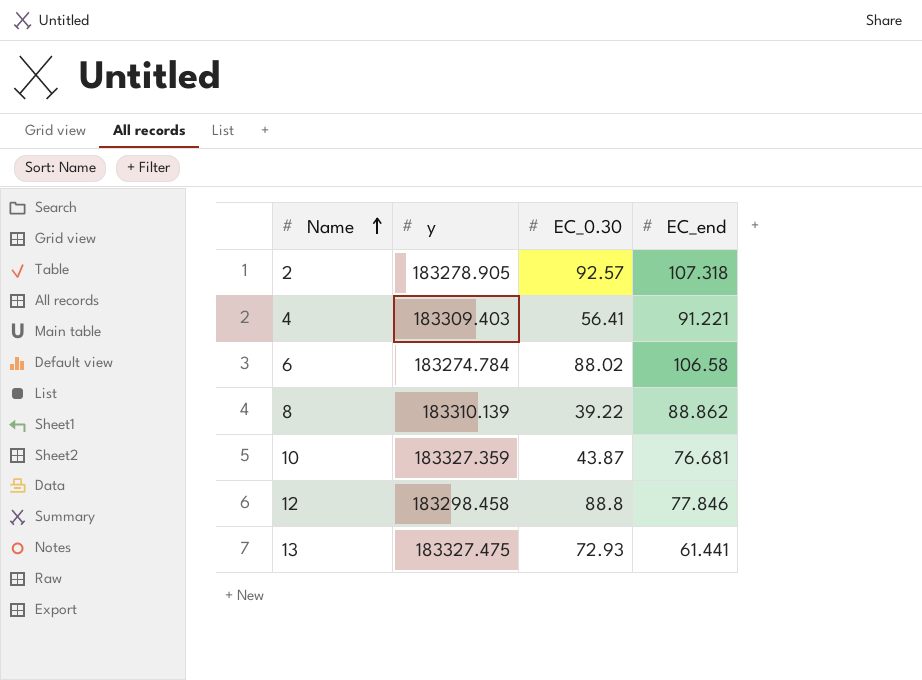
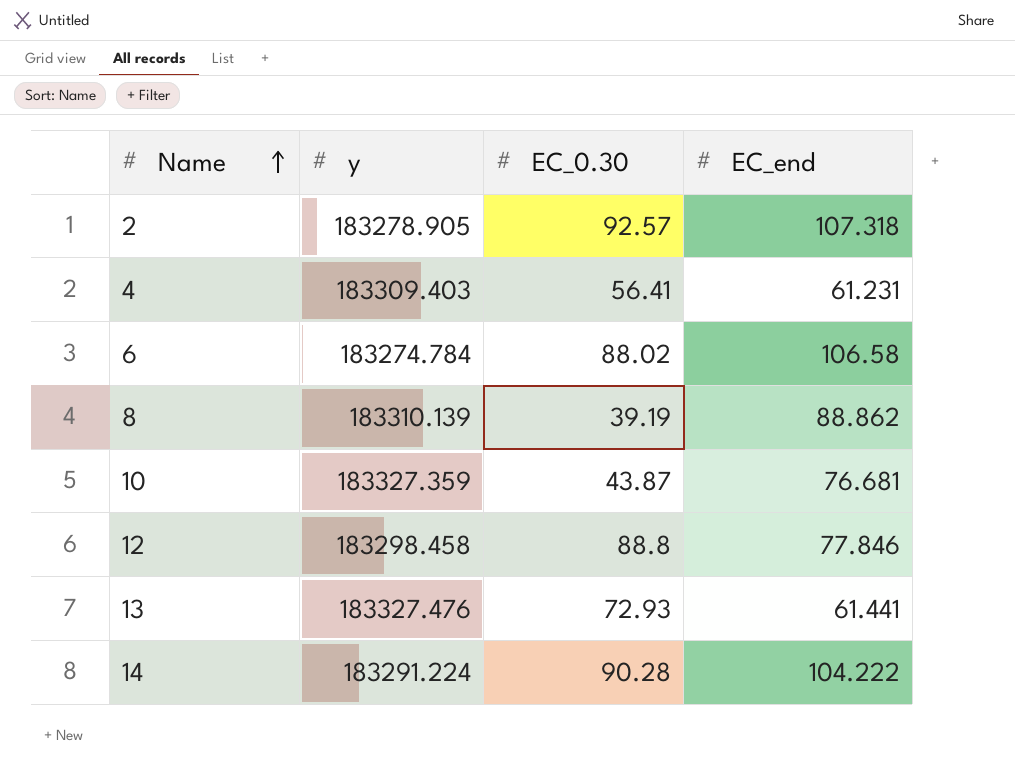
4 | EC_end: 91.221 -> 61.231
8 | EC_0.30: 39.22 -> 39.19
13 | y: 183327.475 -> 183327.476
row 14: none -> 183291.224 | 90.28 | 104.222

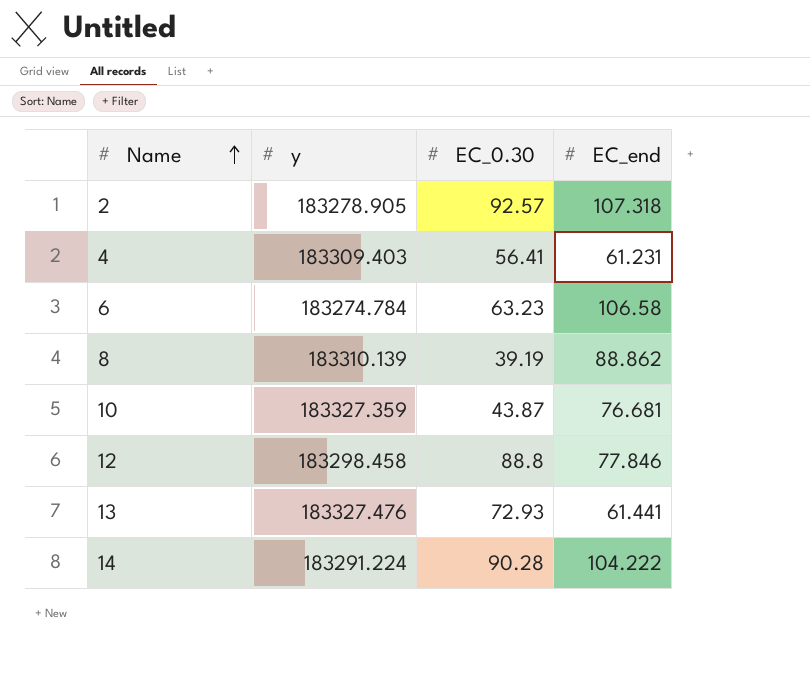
6 | EC_0.30: 88.02 -> 63.23

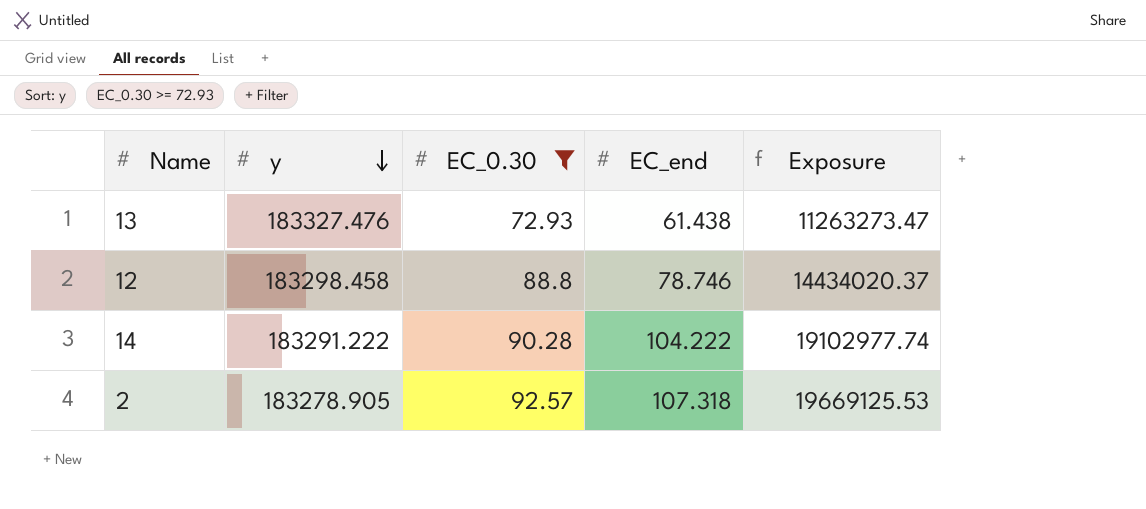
filter: none -> EC_0.30 >= 72.93
row order: Name ascending -> y descending
column Exposure | formula: none -> [y] * [EC_end]
13 | EC_end: 61.441 -> 61.438
12 | EC_end: 77.846 -> 78.746
14 | y: 183291.224 -> 183291.222

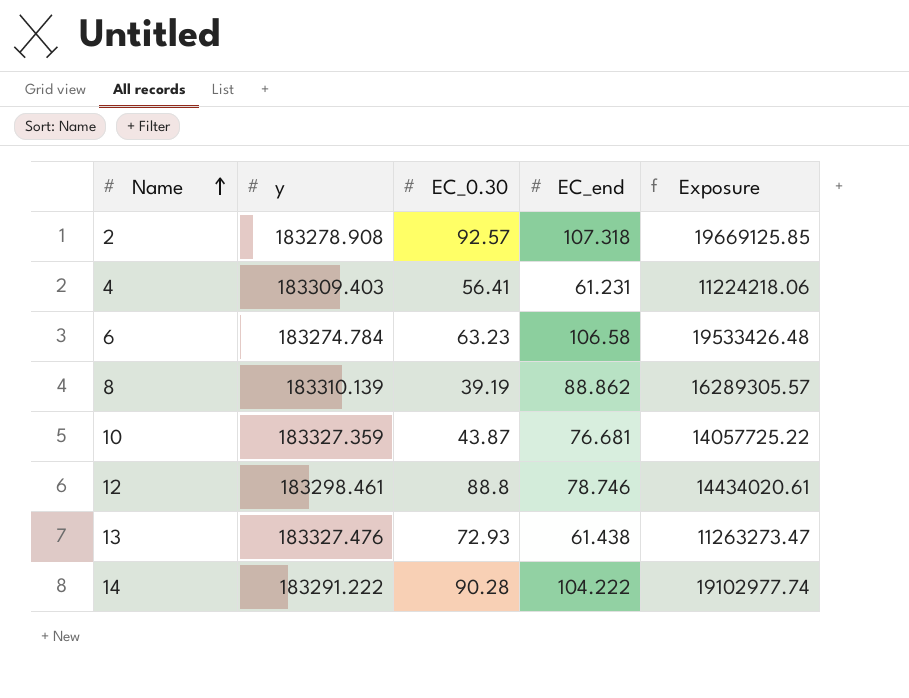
filter: EC_0.30 >= 72.93 -> none
row order: y descending -> Name ascending
2 | y: 183278.905 -> 183278.908
2 | Exposure: 19669125.53 -> 19669125.85
12 | y: 183298.458 -> 183298.461
12 | Exposure: 14434020.37 -> 14434020.61

